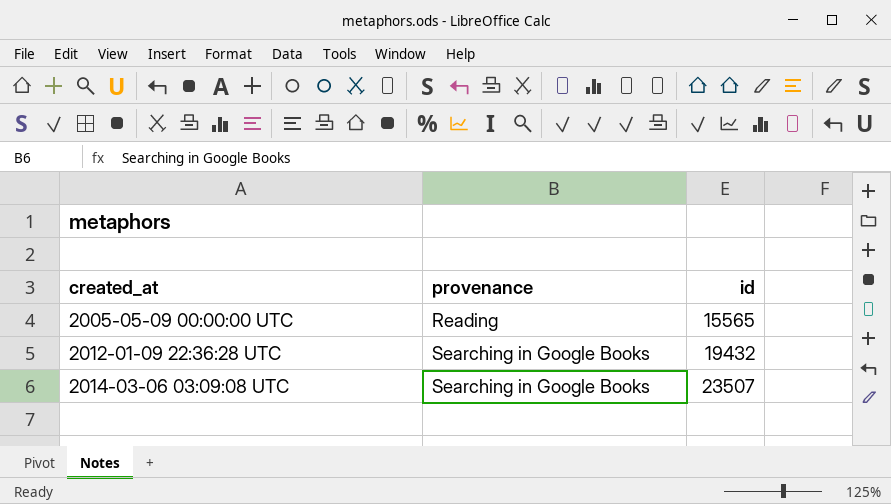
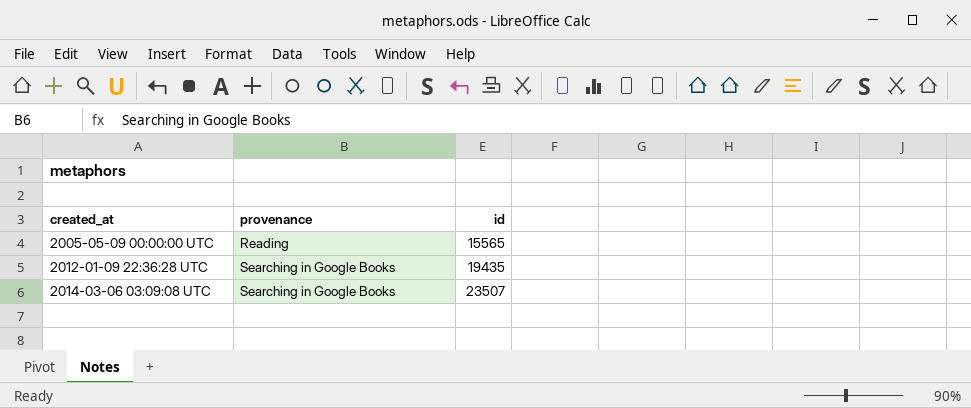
2012-01-09 22:36:28 UTC | id: 19432 -> 19435

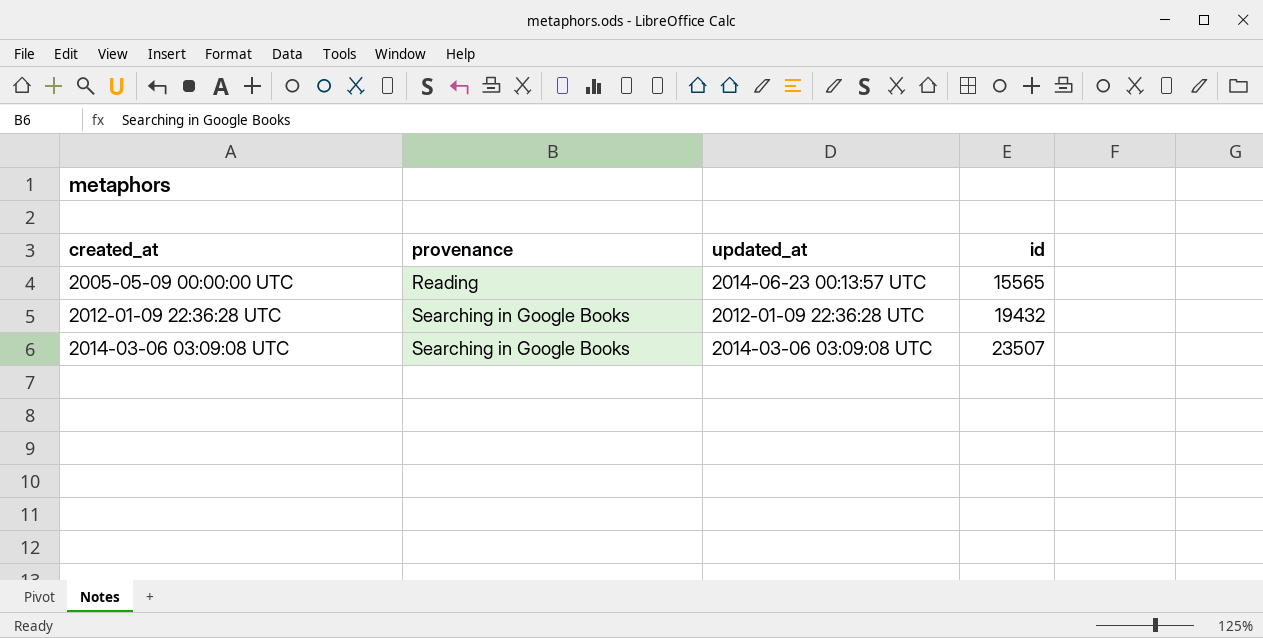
column updated_at | position: none -> 3
2012-01-09 22:36:28 UTC | id: 19435 -> 19432

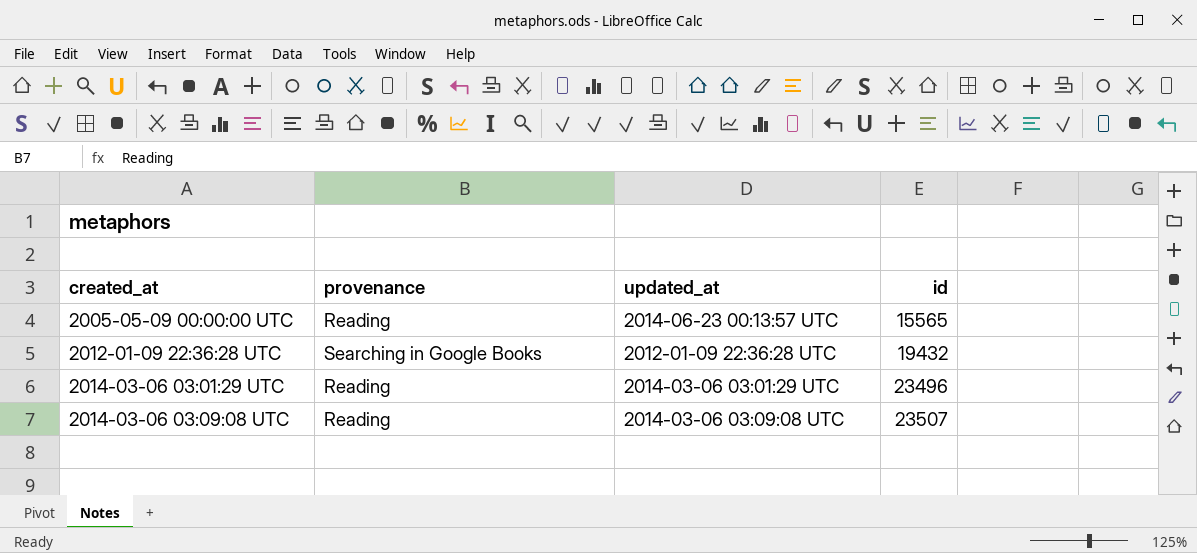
row 2014-03-06 03:01:29 UTC: none -> Reading | 2014-03-06 03:01:29 UTC | 23496
2014-03-06 03:09:08 UTC | provenance: Searching in Google Books -> Reading

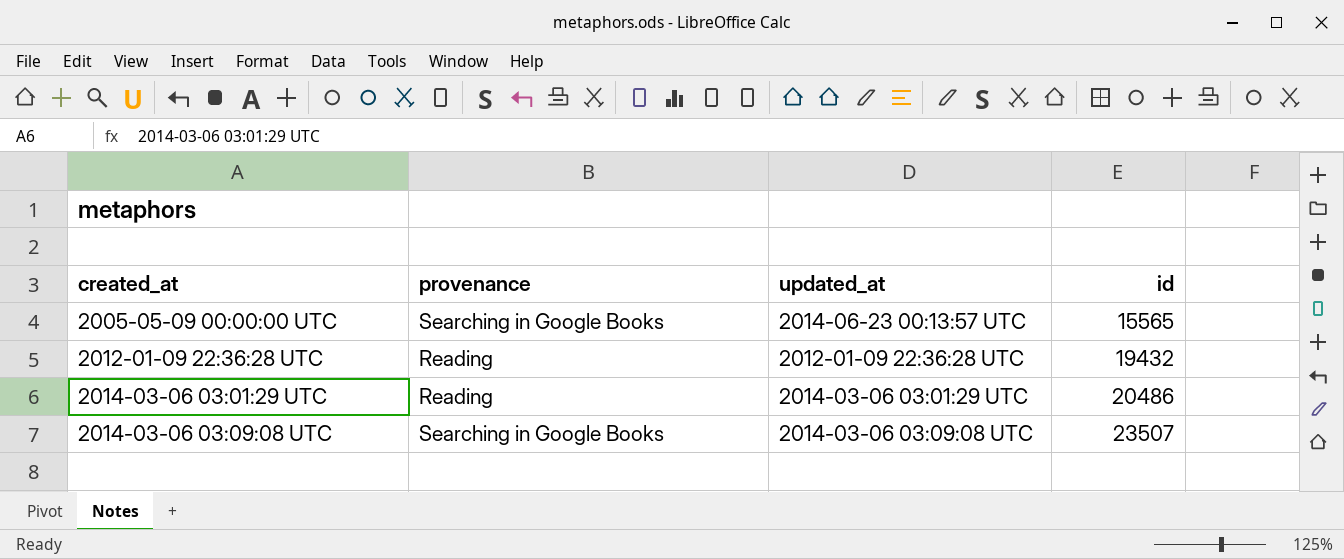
2005-05-09 00:00:00 UTC | provenance: Reading -> Searching in Google Books
2012-01-09 22:36:28 UTC | provenance: Searching in Google Books -> Reading
2014-03-06 03:01:29 UTC | id: 23496 -> 20486
2014-03-06 03:09:08 UTC | provenance: Reading -> Searching in Google Books

